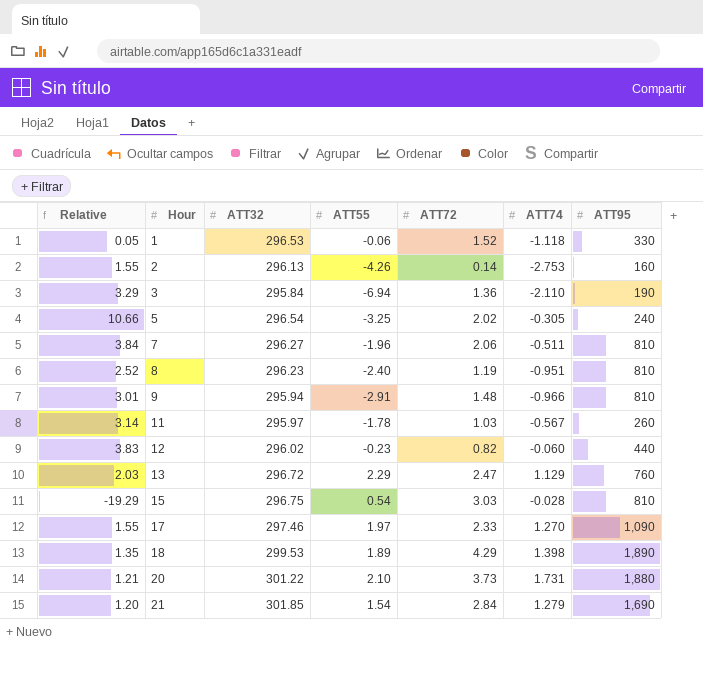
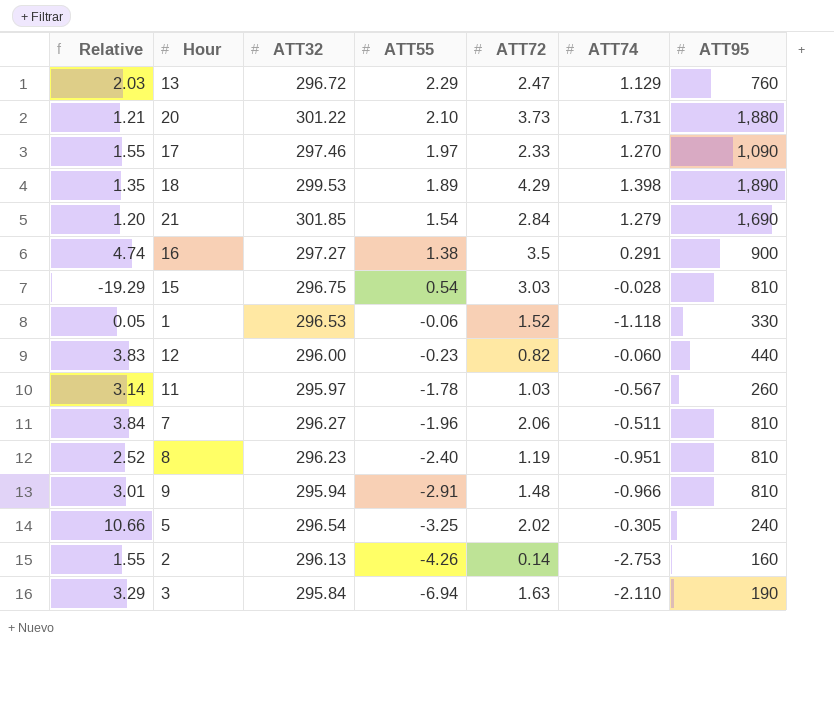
row order: Hour ascending -> ATT55 descending
row 16: none -> 4.74 | 297.27 | 1.38 | 3.5 | 0.291 | 900
12 | ATT32: 296.02 -> 296.00
3 | ATT72: 1.36 -> 1.63

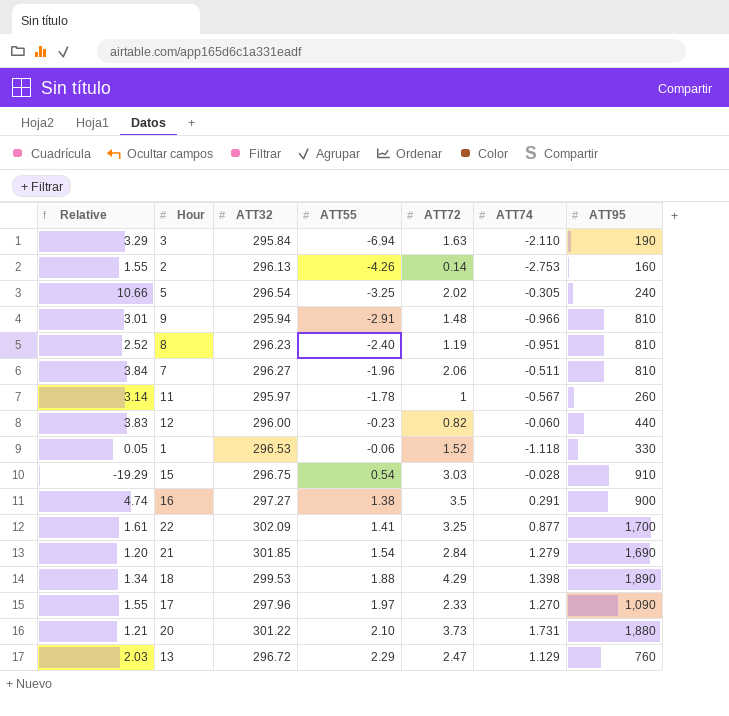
row order: ATT55 descending -> ATT55 ascending
11 | ATT72: 1.03 -> 1
15 | ATT95: 810 -> 910
row 22: none -> 1.61 | 302.09 | 1.41 | 3.25 | 0.877 | 1,700
18 | Relative: 1.35 -> 1.34
18 | ATT55: 1.89 -> 1.88
17 | ATT32: 297.46 -> 297.96

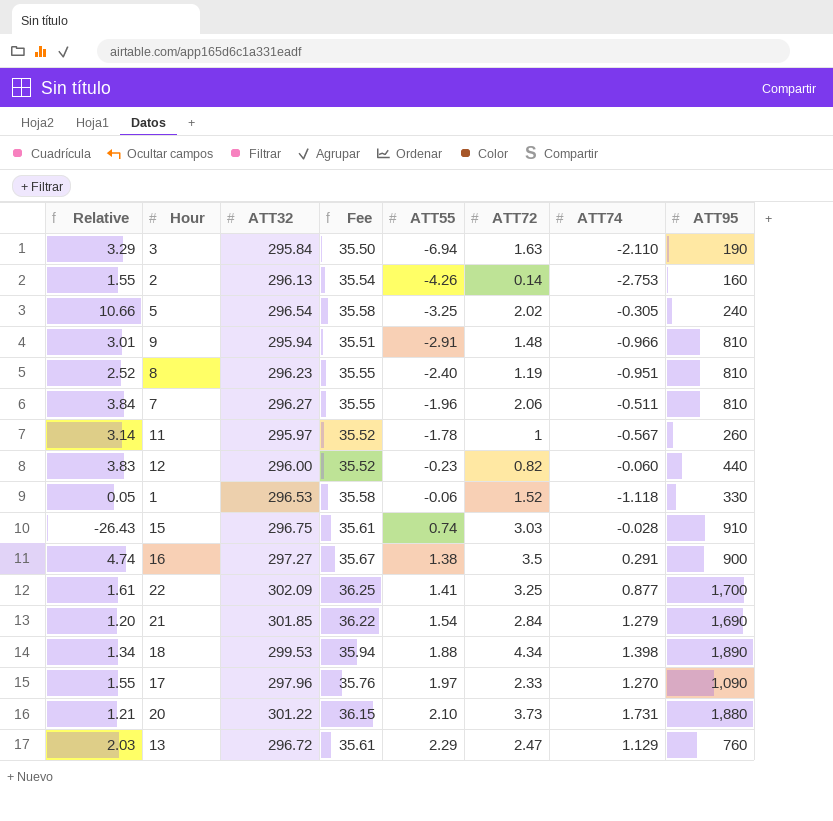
column Fee | formula: none -> [ATT32] * 0.12
15 | Relative: -19.29 -> -26.43
15 | ATT55: 0.54 -> 0.74
18 | ATT72: 4.29 -> 4.34

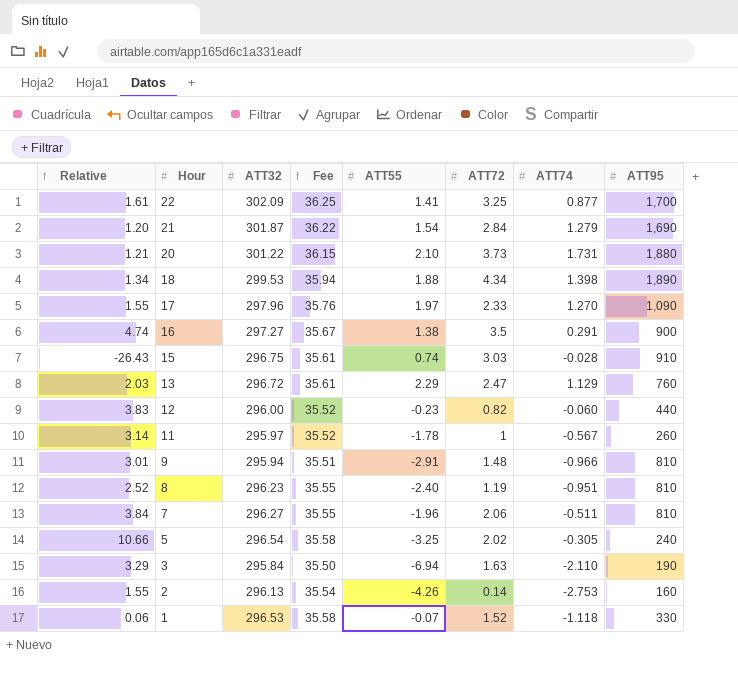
row order: ATT55 ascending -> Hour descending
21 | ATT32: 301.85 -> 301.87
1 | Relative: 0.05 -> 0.06
1 | ATT55: -0.06 -> -0.07

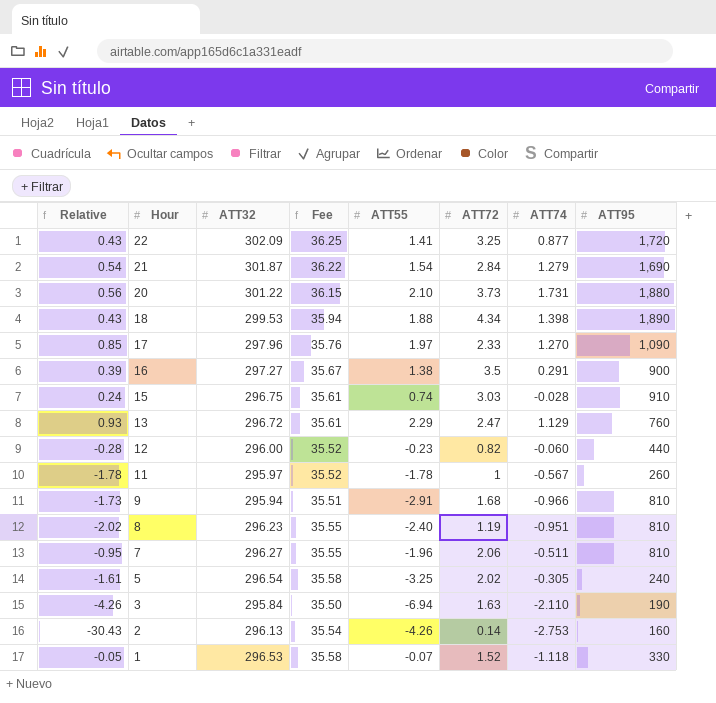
column Relative | formula: [ATT55] / [ATT74] -> [ATT55] / [ATT72]
22 | ATT95: 1,700 -> 1,720
9 | ATT72: 1.48 -> 1.68

